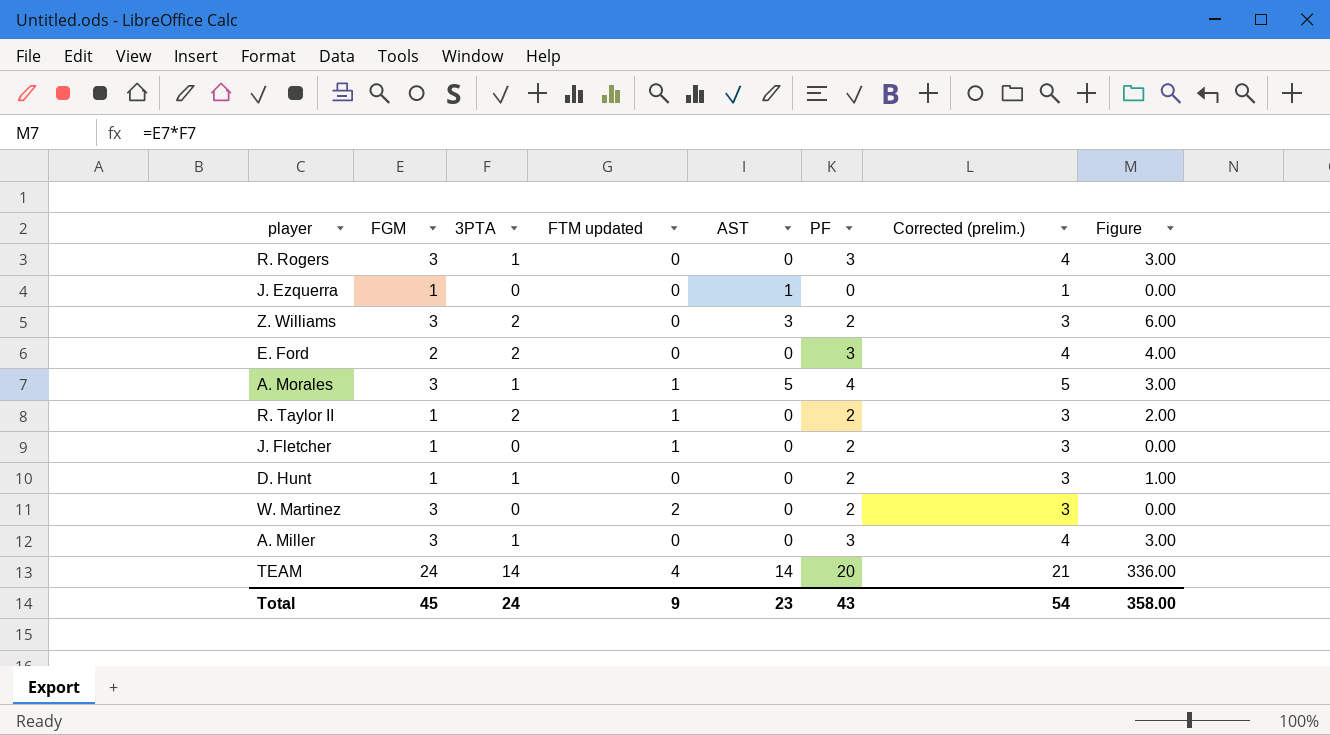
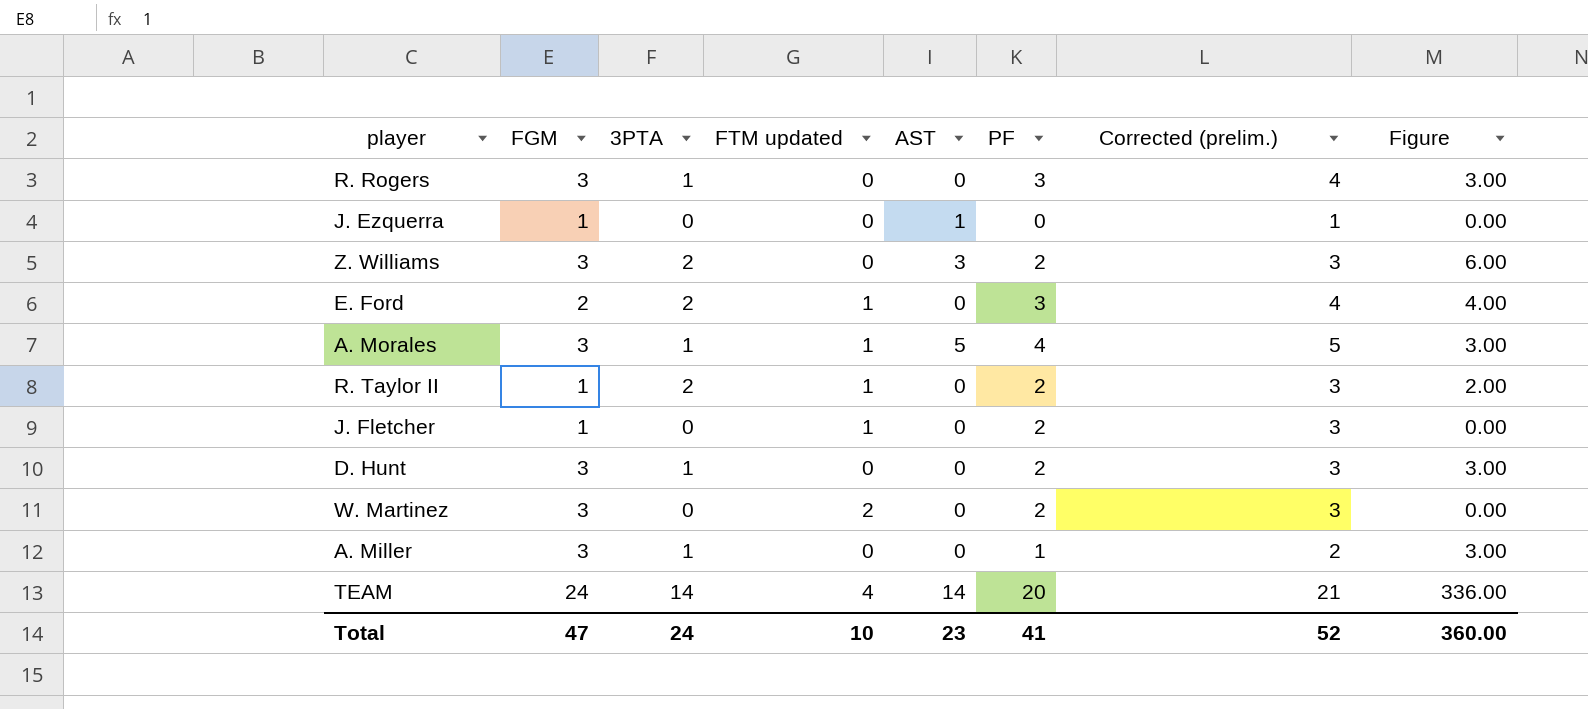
E. Ford | FTM updated: 0 -> 1
D. Hunt | FGM: 1 -> 3
D. Hunt | Figure: 1.00 -> 3.00
A. Miller | PF: 3 -> 1
A. Miller | Corrected (prelim.): 4 -> 2
Total | FGM: 45 -> 47
Total | FTM updated: 9 -> 10
Total | PF: 43 -> 41
Total | Corrected (prelim.): 54 -> 52
Total | Figure: 358.00 -> 360.00

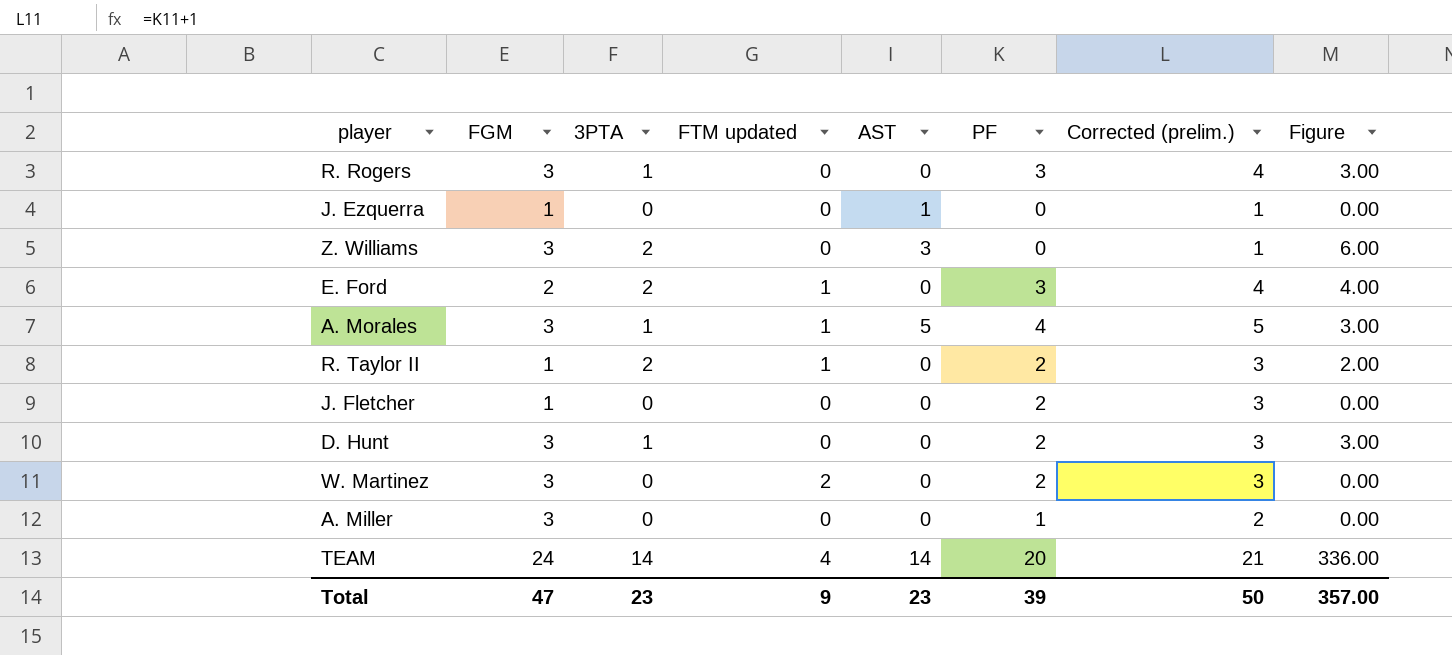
Z. Williams | PF: 2 -> 0
Z. Williams | Corrected (prelim.): 3 -> 1
J. Fletcher | FTM updated: 1 -> 0
A. Miller | 3PTA: 1 -> 0
A. Miller | Figure: 3.00 -> 0.00
Total | 3PTA: 24 -> 23
Total | FTM updated: 10 -> 9
Total | PF: 41 -> 39
Total | Corrected (prelim.): 52 -> 50
Total | Figure: 360.00 -> 357.00

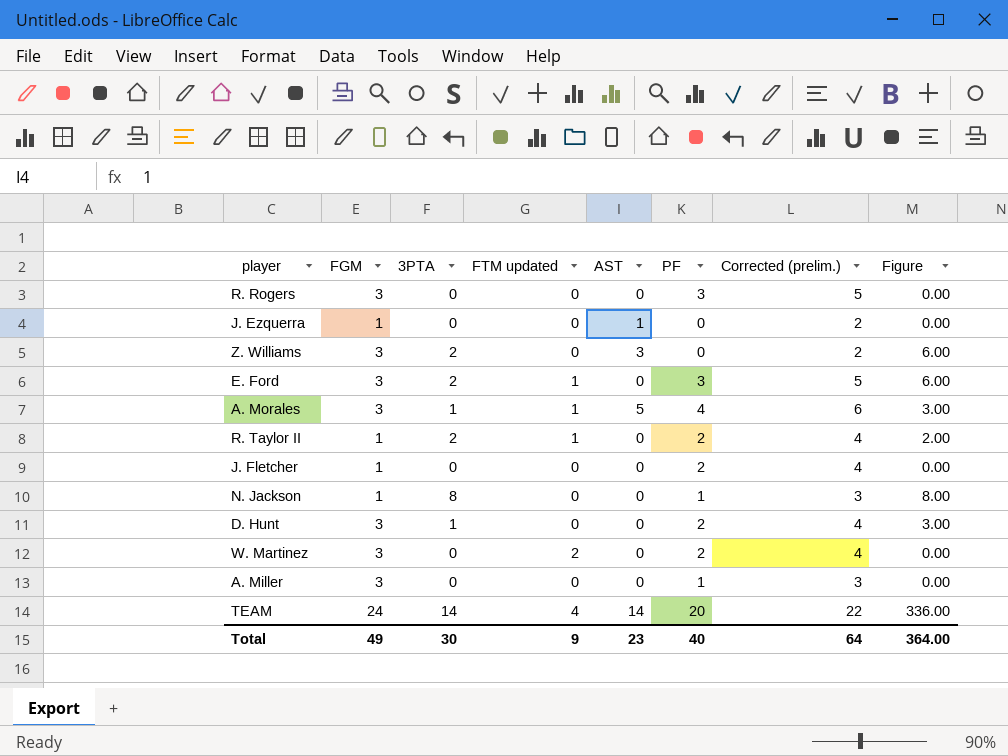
column Corrected (prelim.) | formula: [PF] + 1 -> [PF] + 2
R. Rogers | 3PTA: 1 -> 0
R. Rogers | Figure: 3.00 -> 0.00
E. Ford | FGM: 2 -> 3
E. Ford | Figure: 4.00 -> 6.00
row N. Jackson: none -> 1 | 8 | 0 | 0 | 1 | 3 | 8.00
Total | FGM: 47 -> 49
Total | 3PTA: 23 -> 30
Total | PF: 39 -> 40
Total | Corrected (prelim.): 50 -> 64
Total | Figure: 357.00 -> 364.00

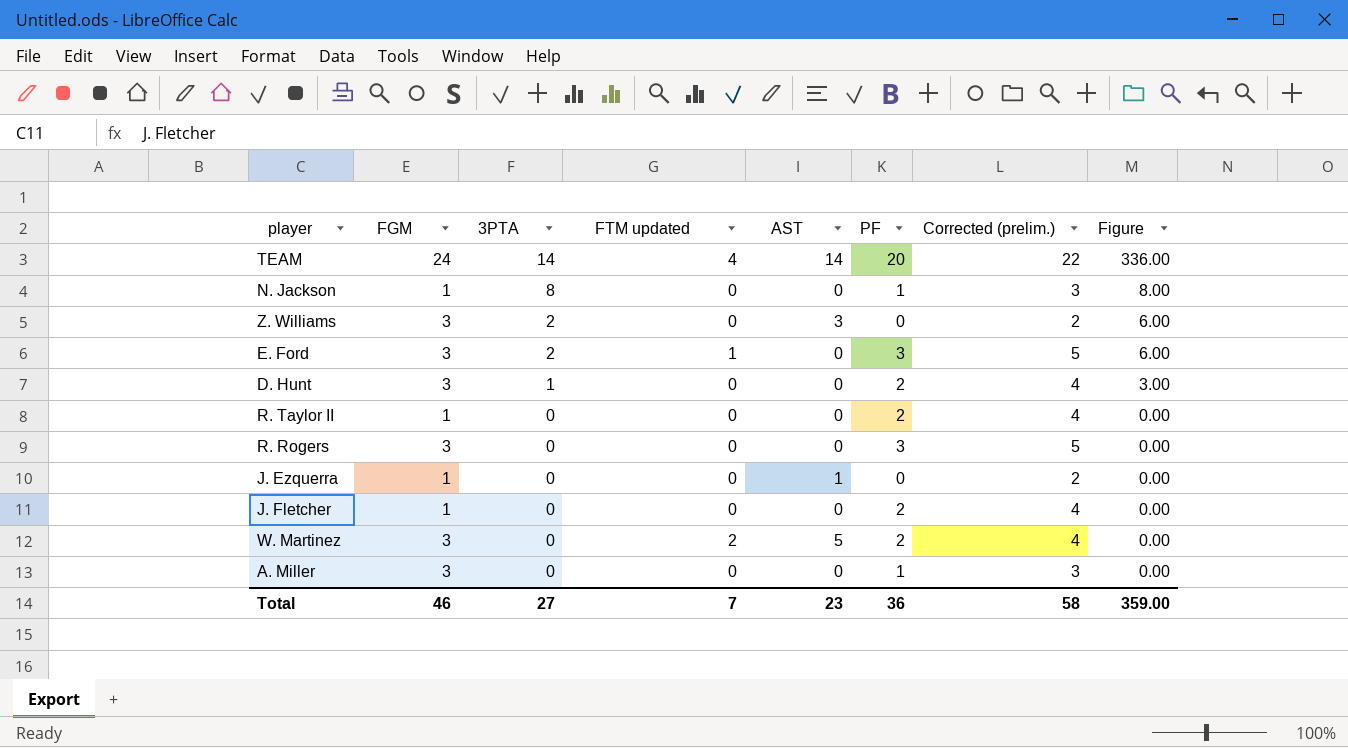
row order: none -> 3PTA descending
row A. Morales: 3 | 1 | 1 | 5 | 4 | 6 | 3.00 -> none
R. Taylor II | 3PTA: 2 -> 0
R. Taylor II | FTM updated: 1 -> 0
R. Taylor II | Figure: 2.00 -> 0.00
W. Martinez | AST: 0 -> 5
Total | FGM: 49 -> 46
Total | 3PTA: 30 -> 27
Total | FTM updated: 9 -> 7
Total | PF: 40 -> 36
Total | Corrected (prelim.): 64 -> 58
Total | Figure: 364.00 -> 359.00

